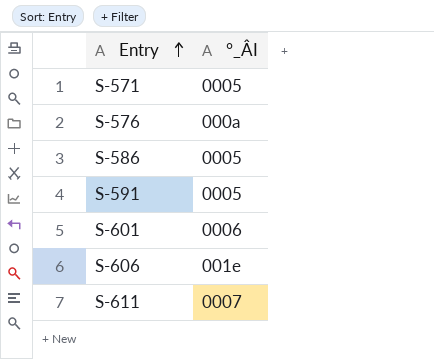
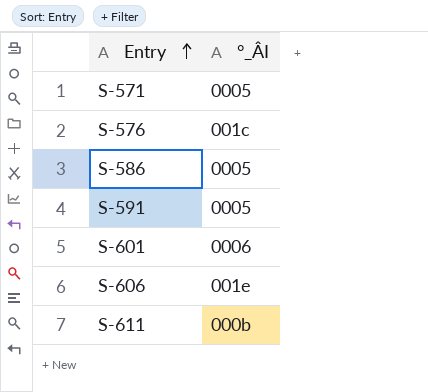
S-576 | °_ÂI: 000a -> 001c
S-611 | °_ÂI: 0007 -> 000b

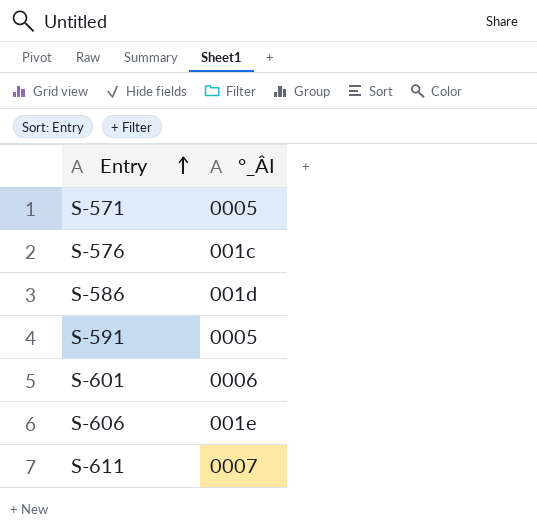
S-586 | °_ÂI: 0005 -> 001d
S-611 | °_ÂI: 000b -> 0007

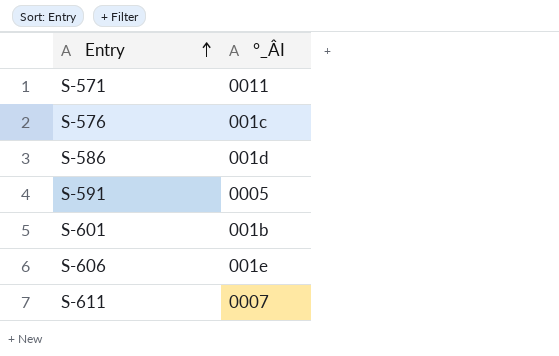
S-571 | °_ÂI: 0005 -> 0011
S-601 | °_ÂI: 0006 -> 001b

